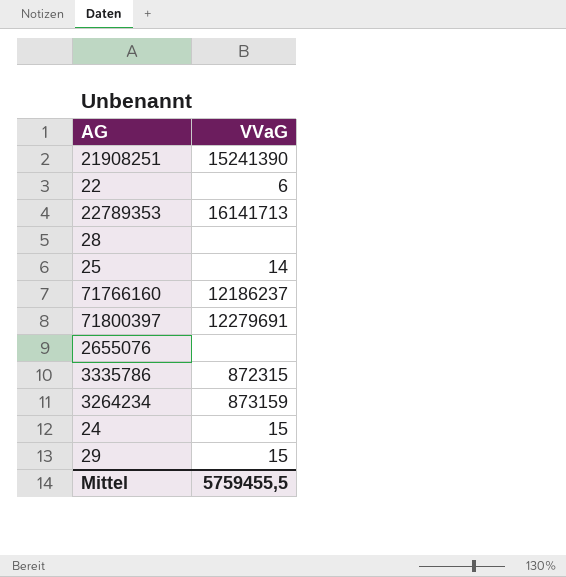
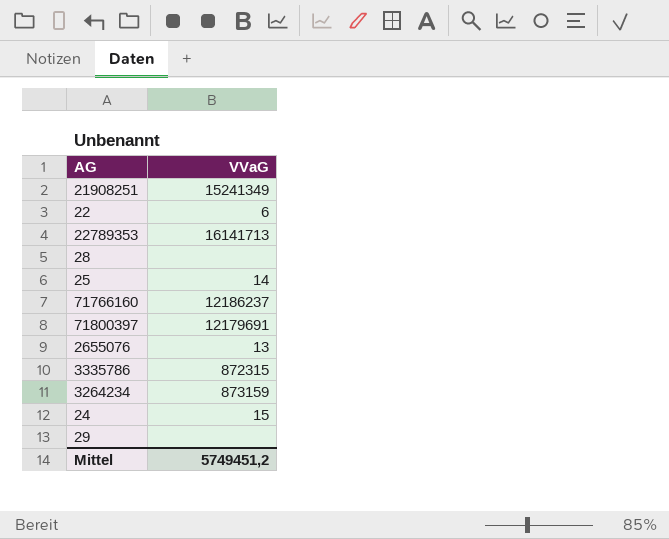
21908251 | VVaG: 15241390 -> 15241349
71800397 | VVaG: 12279691 -> 12179691
2655076 | VVaG: none -> 13
29 | VVaG: 15 -> none
Mittel | VVaG: 5759455,5 -> 5749451,2

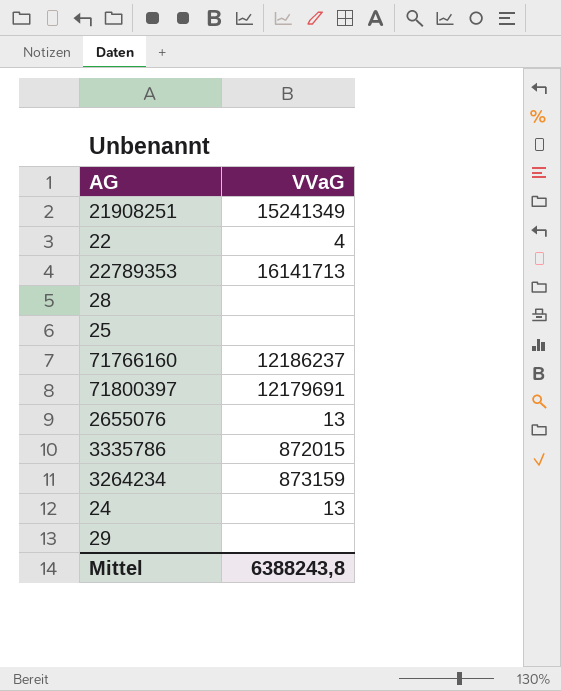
22 | VVaG: 6 -> 4
25 | VVaG: 14 -> none
3335786 | VVaG: 872315 -> 872015
24 | VVaG: 15 -> 13
Mittel | VVaG: 5749451,2 -> 6388243,8

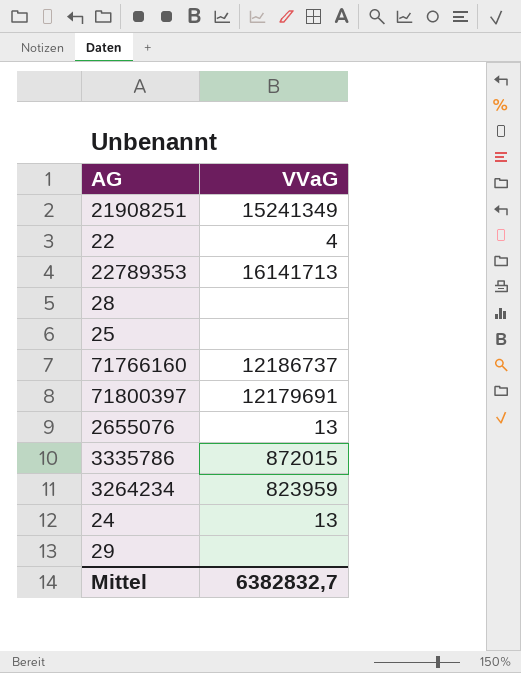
71766160 | VVaG: 12186237 -> 12186737
3264234 | VVaG: 873159 -> 823959
Mittel | VVaG: 6388243,8 -> 6382832,7

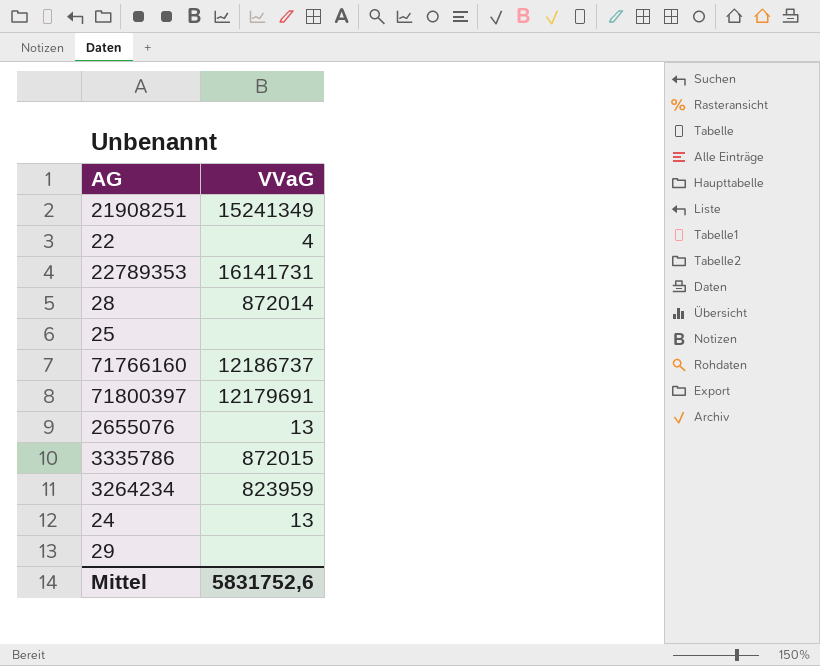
22789353 | VVaG: 16141713 -> 16141731
28 | VVaG: none -> 872014
Mittel | VVaG: 6382832,7 -> 5831752,6

